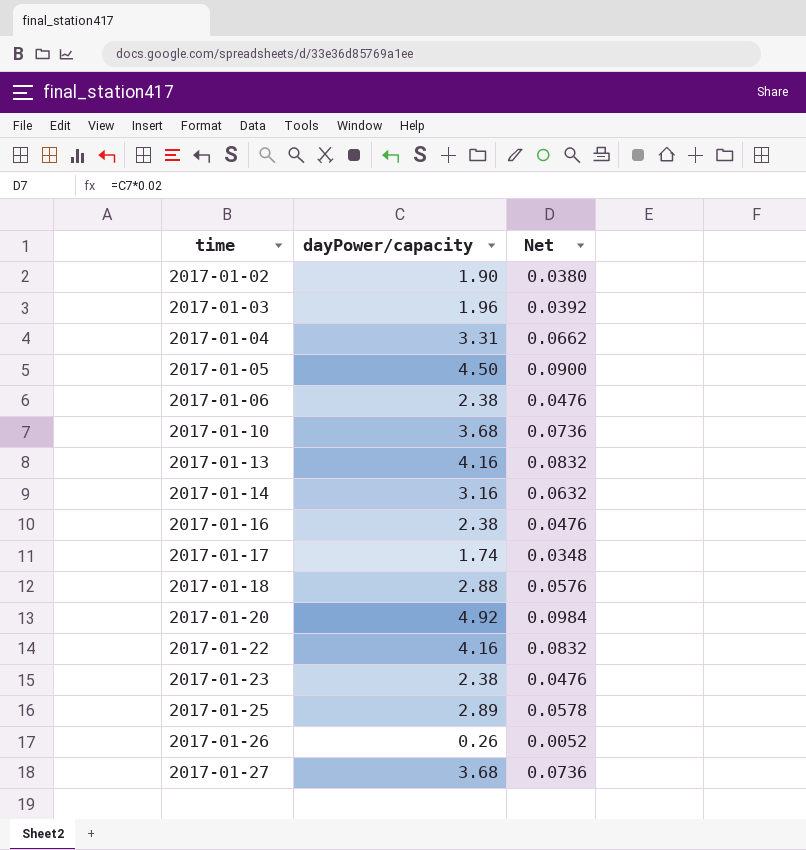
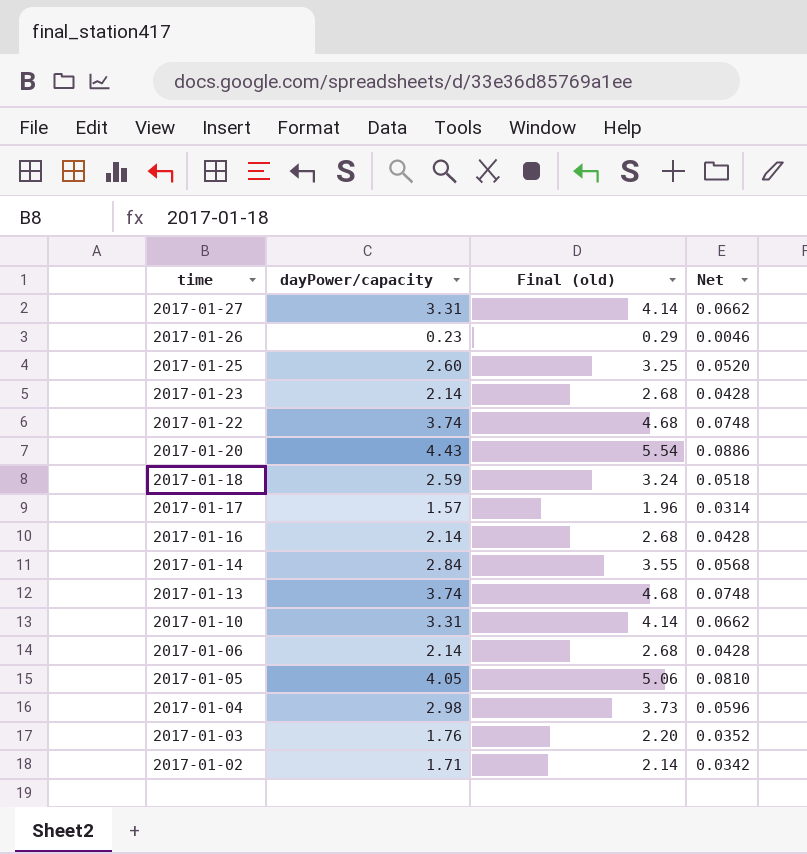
row order: time ascending -> time descending
column Final (old) | formula: none -> [dayPower/capacity] * 1.25
2017-01-27 | dayPower/capacity: 3.68 -> 3.31
2017-01-27 | Net: 0.0736 -> 0.0662
2017-01-26 | dayPower/capacity: 0.26 -> 0.23
2017-01-26 | Net: 0.0052 -> 0.0046
2017-01-25 | dayPower/capacity: 2.89 -> 2.60
2017-01-25 | Net: 0.0578 -> 0.0520
2017-01-23 | dayPower/capacity: 2.38 -> 2.14
2017-01-23 | Net: 0.0476 -> 0.0428
2017-01-22 | dayPower/capacity: 4.16 -> 3.74
2017-01-22 | Net: 0.0832 -> 0.0748
2017-01-20 | dayPower/capacity: 4.92 -> 4.43
2017-01-20 | Net: 0.0984 -> 0.0886
2017-01-18 | dayPower/capacity: 2.88 -> 2.59
2017-01-18 | Net: 0.0576 -> 0.0518
2017-01-17 | dayPower/capacity: 1.74 -> 1.57
2017-01-17 | Net: 0.0348 -> 0.0314
2017-01-16 | dayPower/capacity: 2.38 -> 2.14
2017-01-16 | Net: 0.0476 -> 0.0428
2017-01-14 | dayPower/capacity: 3.16 -> 2.84
2017-01-14 | Net: 0.0632 -> 0.0568
2017-01-13 | dayPower/capacity: 4.16 -> 3.74
2017-01-13 | Net: 0.0832 -> 0.0748
2017-01-10 | dayPower/capacity: 3.68 -> 3.31
2017-01-10 | Net: 0.0736 -> 0.0662
2017-01-06 | dayPower/capacity: 2.38 -> 2.14
2017-01-06 | Net: 0.0476 -> 0.0428
2017-01-05 | dayPower/capacity: 4.50 -> 4.05
2017-01-05 | Net: 0.0900 -> 0.0810
2017-01-04 | dayPower/capacity: 3.31 -> 2.98
2017-01-04 | Net: 0.0662 -> 0.0596
2017-01-03 | dayPower/capacity: 1.96 -> 1.76
2017-01-03 | Net: 0.0392 -> 0.0352
2017-01-02 | dayPower/capacity: 1.90 -> 1.71
2017-01-02 | Net: 0.0380 -> 0.0342

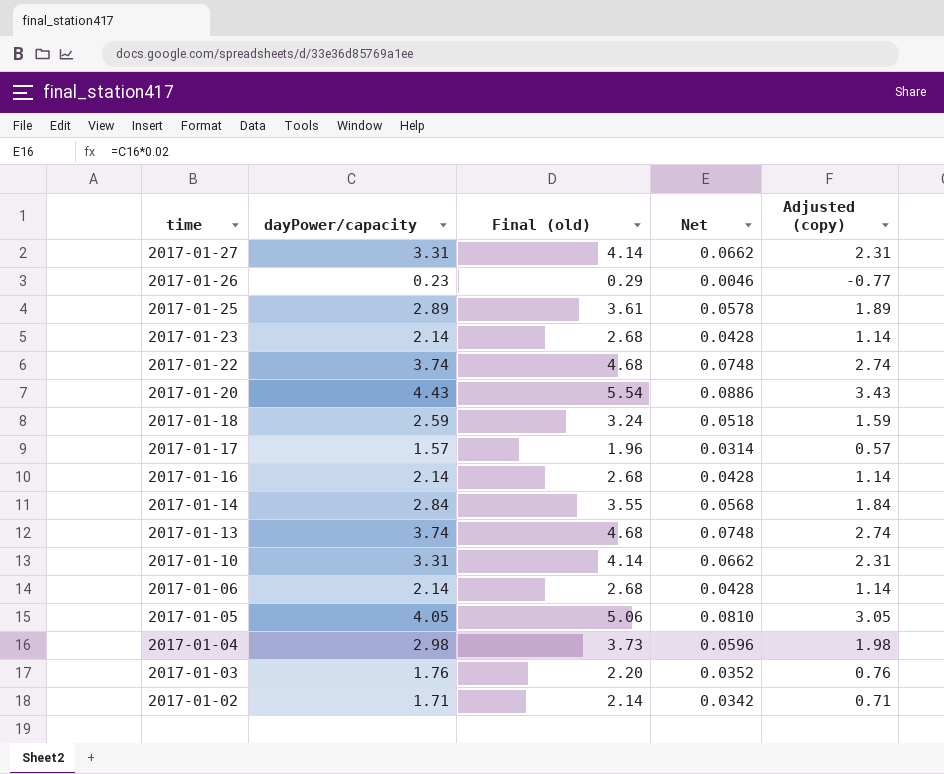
column Adjusted (copy) | formula: none -> [dayPower/capacity] - 1
2017-01-25 | dayPower/capacity: 2.60 -> 2.89
2017-01-25 | Final (old): 3.25 -> 3.61
2017-01-25 | Net: 0.0520 -> 0.0578

